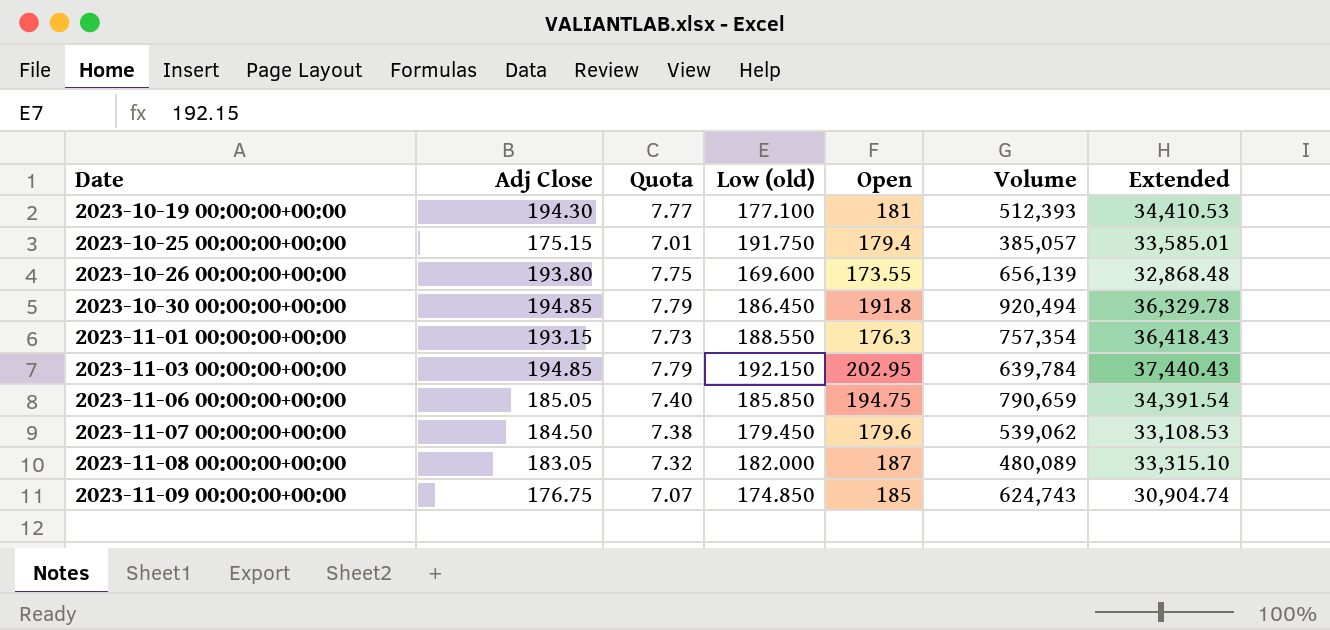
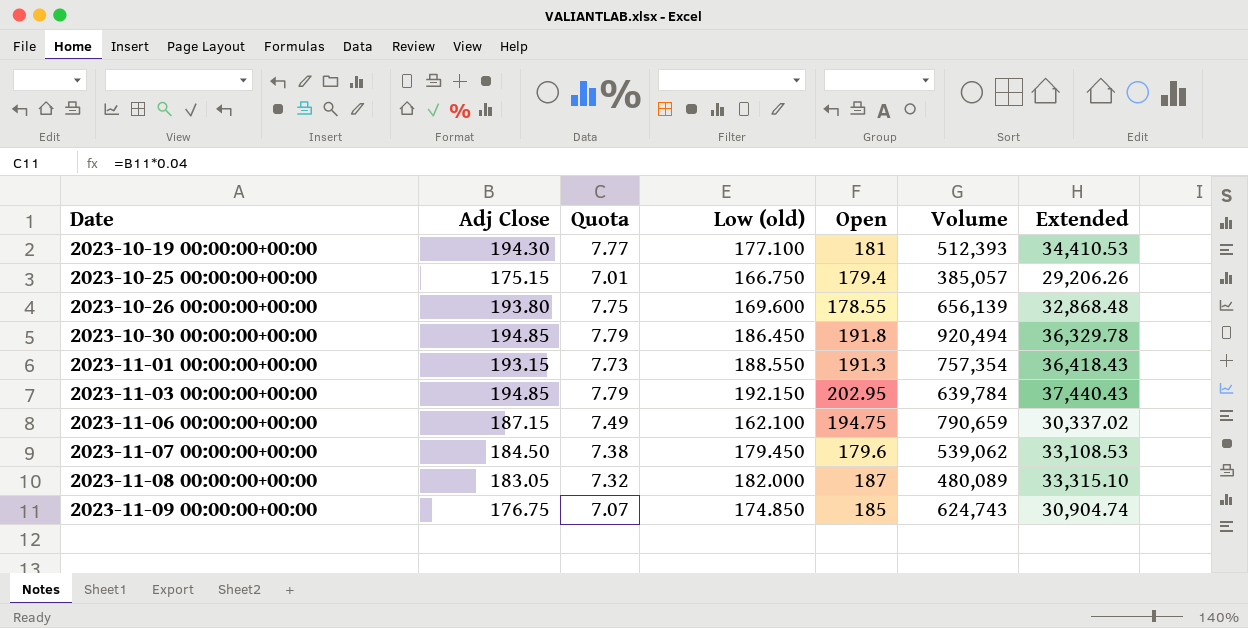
2023-10-25 00:00:00+00:00 | Low (old): 191.750 -> 166.750
2023-10-25 00:00:00+00:00 | Extended: 33,585.01 -> 29,206.26
2023-10-26 00:00:00+00:00 | Open: 173.55 -> 178.55
2023-11-01 00:00:00+00:00 | Open: 176.3 -> 191.3
2023-11-06 00:00:00+00:00 | Adj Close: 185.05 -> 187.15
2023-11-06 00:00:00+00:00 | Quota: 7.40 -> 7.49
2023-11-06 00:00:00+00:00 | Low (old): 185.850 -> 162.100
2023-11-06 00:00:00+00:00 | Extended: 34,391.54 -> 30,337.02

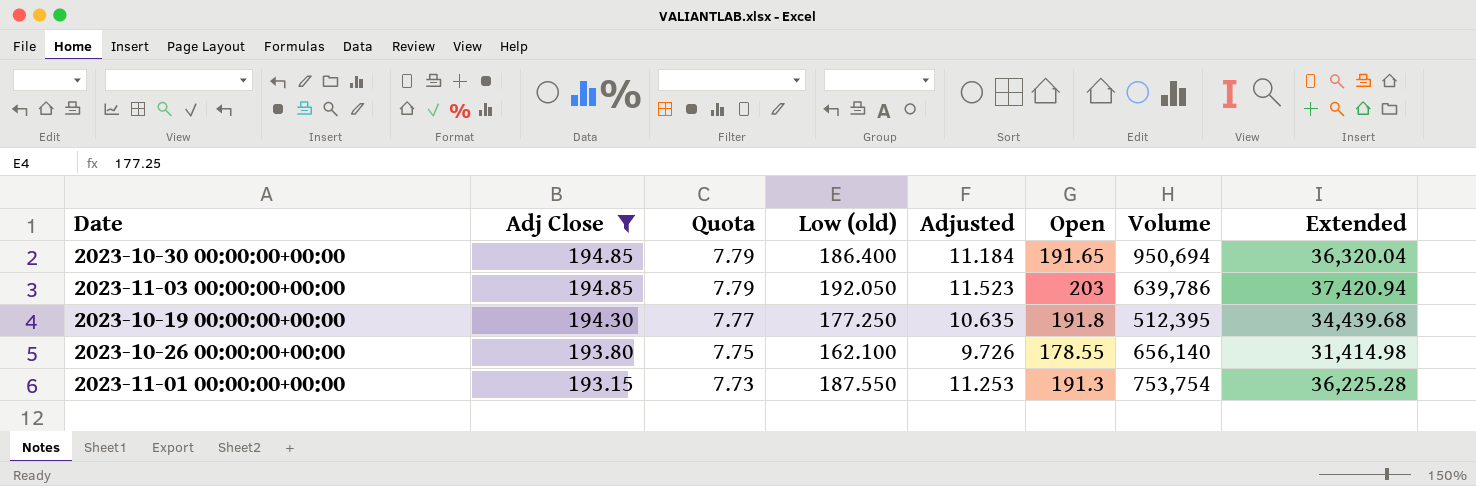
filter: none -> Adj Close >= 193.15
row order: Date ascending -> Adj Close descending
column Adjusted | formula: none -> [Low (old)] * 0.06
2023-10-30 00:00:00+00:00 | Low (old): 186.450 -> 186.400
2023-10-30 00:00:00+00:00 | Open: 191.8 -> 191.65
2023-10-30 00:00:00+00:00 | Volume: 920,494 -> 950,694
2023-10-30 00:00:00+00:00 | Extended: 36,329.78 -> 36,320.04
2023-11-03 00:00:00+00:00 | Low (old): 192.150 -> 192.050
2023-11-03 00:00:00+00:00 | Open: 202.95 -> 203
2023-11-03 00:00:00+00:00 | Volume: 639,784 -> 639,786
2023-11-03 00:00:00+00:00 | Extended: 37,440.43 -> 37,420.94
2023-10-19 00:00:00+00:00 | Low (old): 177.100 -> 177.250
2023-10-19 00:00:00+00:00 | Open: 181 -> 191.8
2023-10-19 00:00:00+00:00 | Volume: 512,393 -> 512,395
2023-10-19 00:00:00+00:00 | Extended: 34,410.53 -> 34,439.68
2023-10-26 00:00:00+00:00 | Low (old): 169.600 -> 162.100
2023-10-26 00:00:00+00:00 | Volume: 656,139 -> 656,140
2023-10-26 00:00:00+00:00 | Extended: 32,868.48 -> 31,414.98
2023-11-01 00:00:00+00:00 | Low (old): 188.550 -> 187.550
2023-11-01 00:00:00+00:00 | Volume: 757,354 -> 753,754
2023-11-01 00:00:00+00:00 | Extended: 36,418.43 -> 36,225.28

